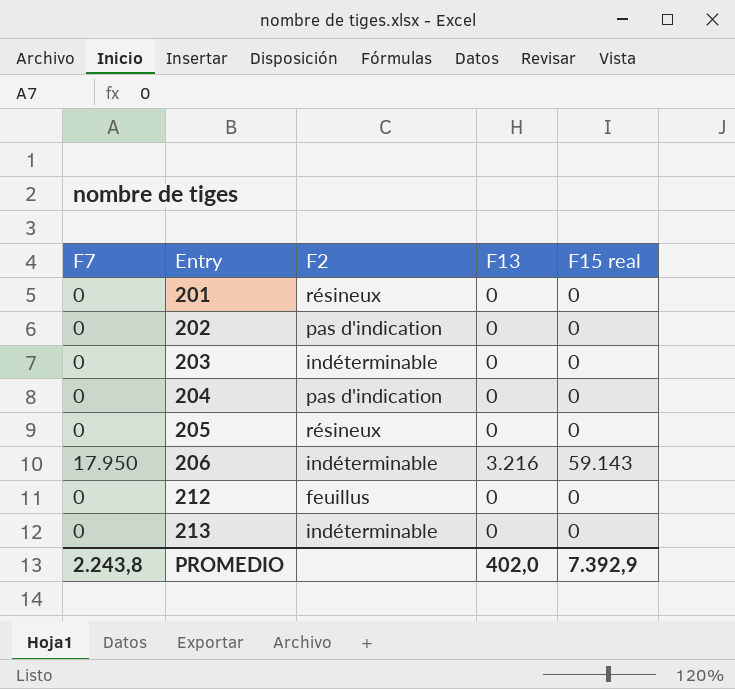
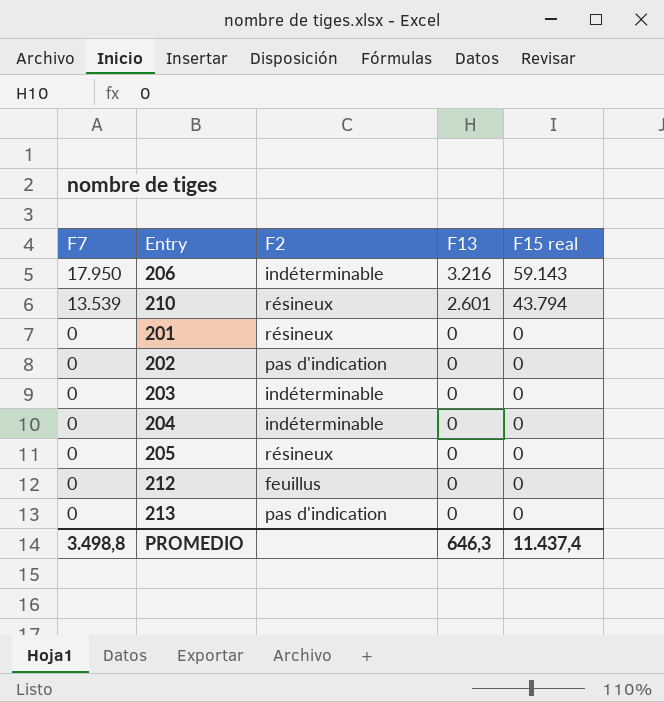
row order: Entry ascending -> F7 descending
row 210: none -> 13.539 | résineux | 2.601 | 43.794
204 | F2: pas d'indication -> indéterminable
213 | F2: indéterminable -> pas d'indication
PROMEDIO | F7: 2.243,8 -> 3.498,8
PROMEDIO | F13: 402,0 -> 646,3
PROMEDIO | F15 real: 7.392,9 -> 11.437,4

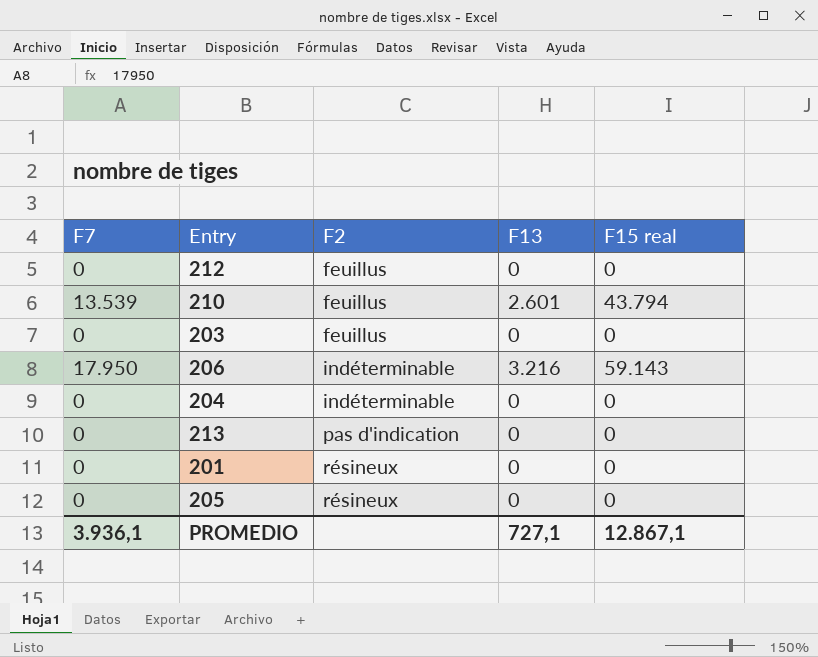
row order: F7 descending -> F2 ascending
row 202: 0 | pas d'indication | 0 | 0 -> none
210 | F2: résineux -> feuillus
203 | F2: indéterminable -> feuillus
PROMEDIO | F7: 3.498,8 -> 3.936,1
PROMEDIO | F13: 646,3 -> 727,1
PROMEDIO | F15 real: 11.437,4 -> 12.867,1

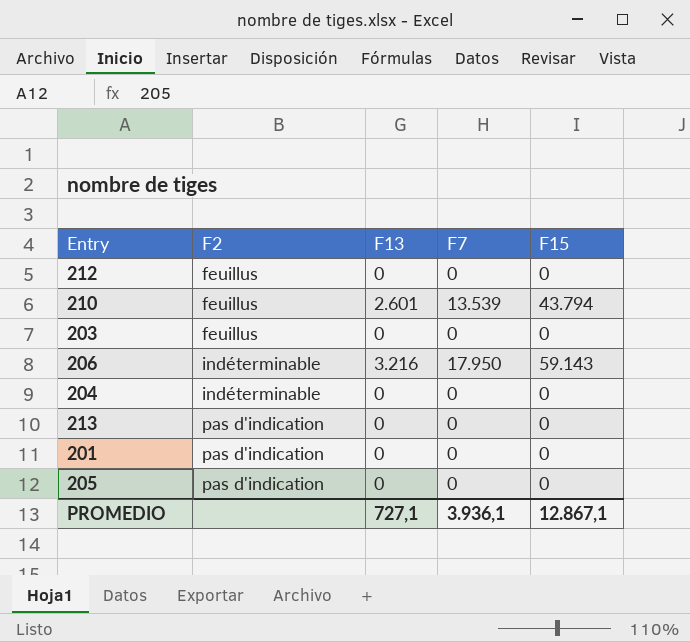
column F7 | position: 1 -> 4
column name: F15 real -> F15
201 | F2: résineux -> pas d'indication
205 | F2: résineux -> pas d'indication

